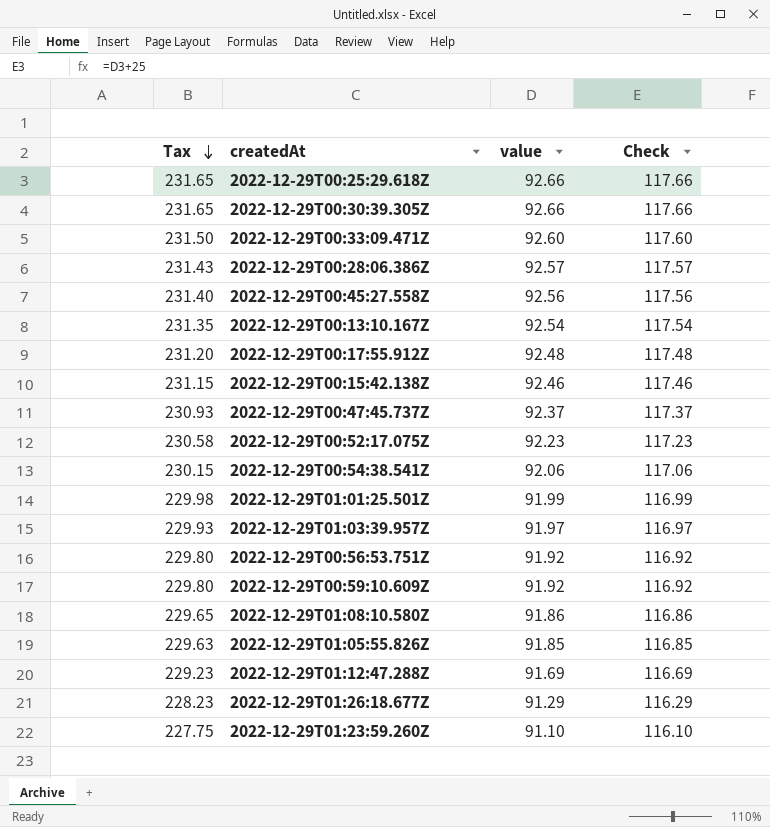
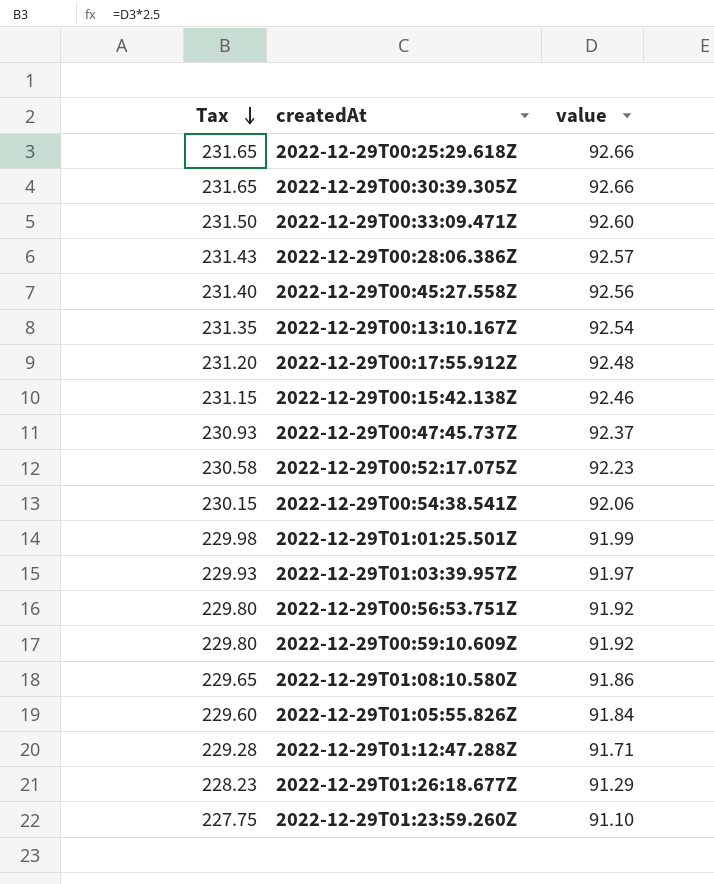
column Check | formula: [value] + 25 -> none
2022-12-29T01:05:55.826Z | Tax: 229.63 -> 229.60
2022-12-29T01:05:55.826Z | value: 91.85 -> 91.84
2022-12-29T01:12:47.288Z | Tax: 229.23 -> 229.28
2022-12-29T01:12:47.288Z | value: 91.69 -> 91.71

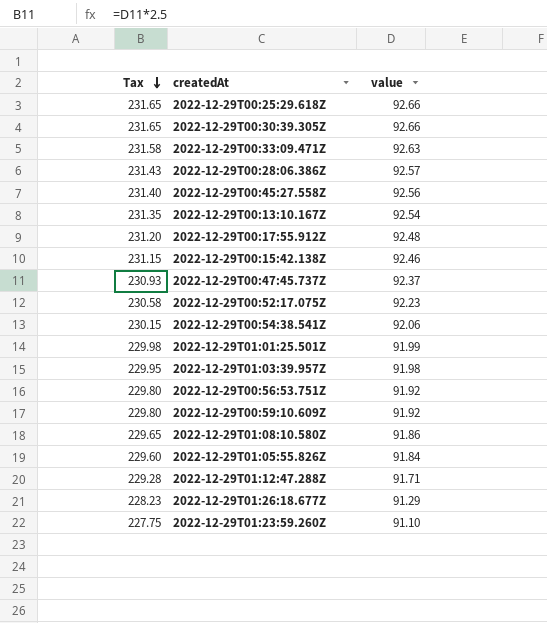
2022-12-29T00:33:09.471Z | Tax: 231.50 -> 231.58
2022-12-29T00:33:09.471Z | value: 92.60 -> 92.63
2022-12-29T01:03:39.957Z | Tax: 229.93 -> 229.95
2022-12-29T01:03:39.957Z | value: 91.97 -> 91.98

